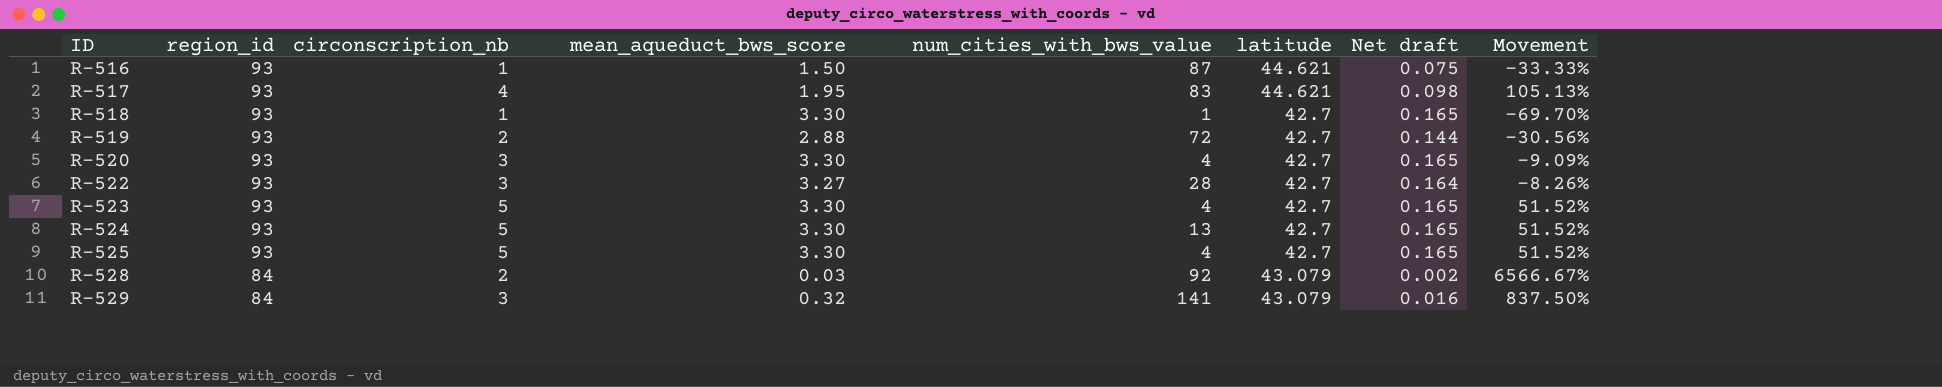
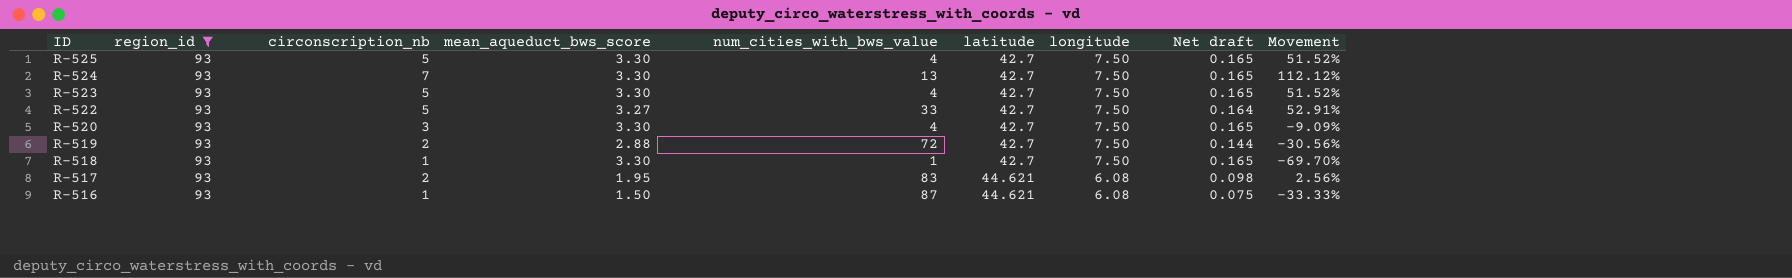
filter: none -> region_id = 93
row order: ID ascending -> ID descending
column longitude | position: none -> 7
R-524 | circonscription_nb: 5 -> 7
R-524 | Movement: 51.52% -> 112.12%
R-522 | circonscription_nb: 3 -> 5
R-522 | num_cities_with_bws_value: 28 -> 33
R-522 | Movement: -8.26% -> 52.91%
R-517 | circonscription_nb: 4 -> 2
R-517 | Movement: 105.13% -> 2.56%

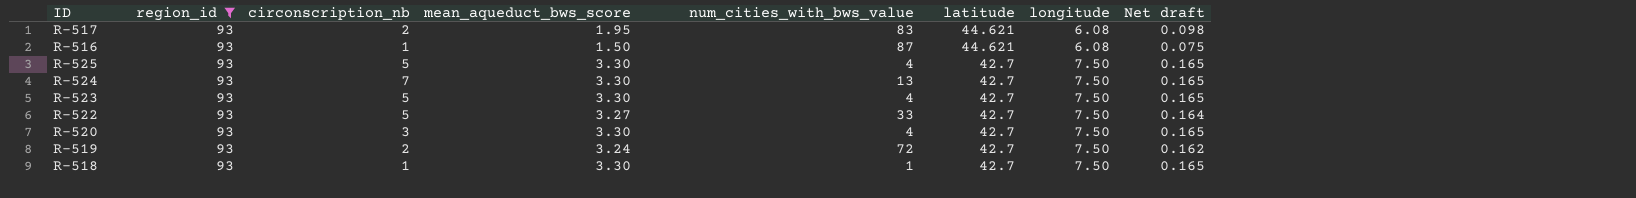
row order: ID descending -> latitude descending
column Movement | formula: ([circonscription_nb] - [mean_aqueduct_bws_score]) / [mean_aqueduct_bws_score] -> none
R-519 | mean_aqueduct_bws_score: 2.88 -> 3.24
R-519 | Net draft: 0.144 -> 0.162

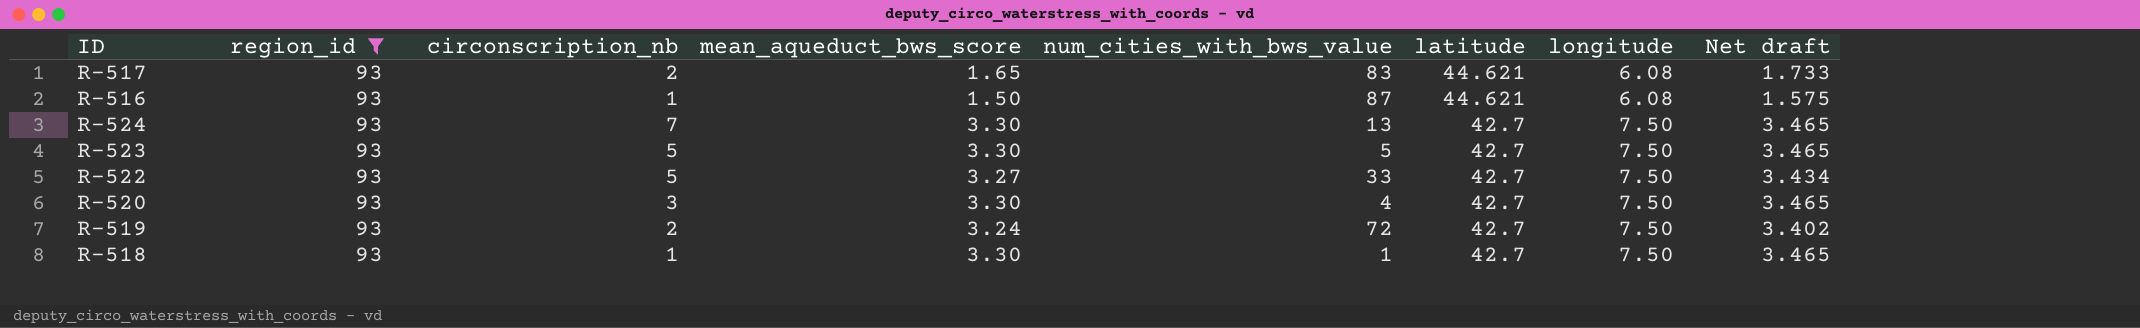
column Net draft | formula: [mean_aqueduct_bws_score] * 0.05 -> [mean_aqueduct_bws_score] * 1.05
row R-525: 93 | 5 | 3.30 | 4 | 42.7 | 7.50 | 0.165 -> none
R-517 | mean_aqueduct_bws_score: 1.95 -> 1.65
R-523 | num_cities_with_bws_value: 4 -> 5

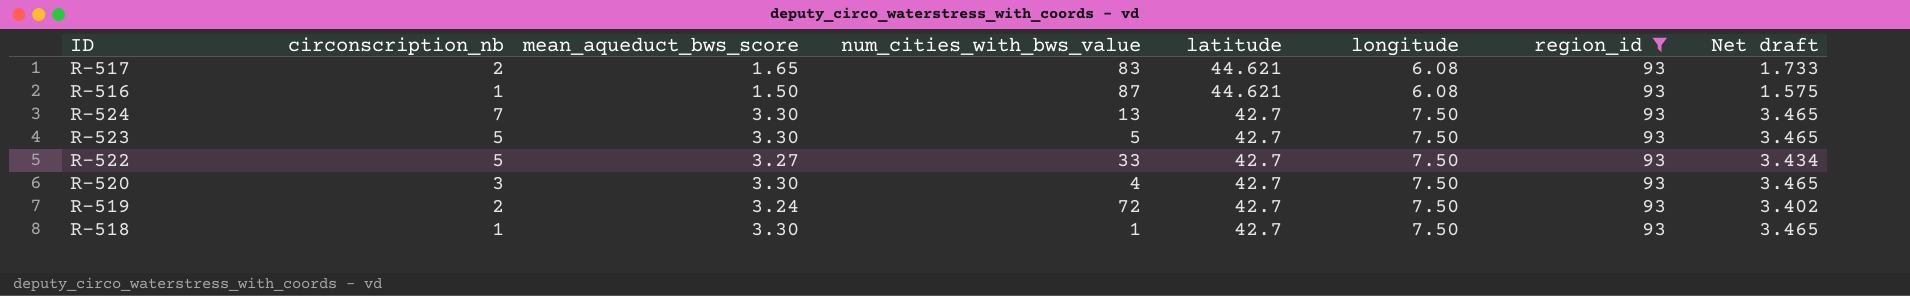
column region_id | position: 2 -> 7

